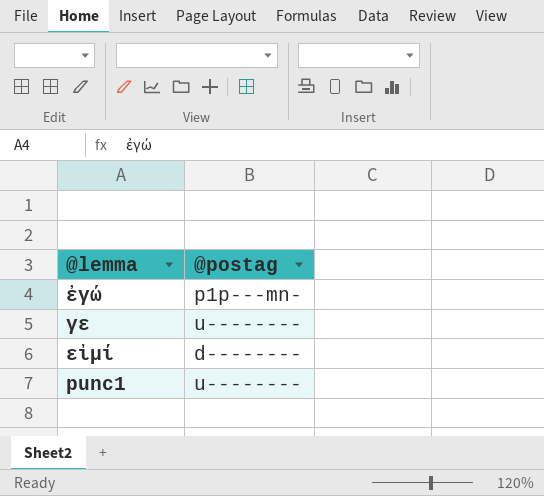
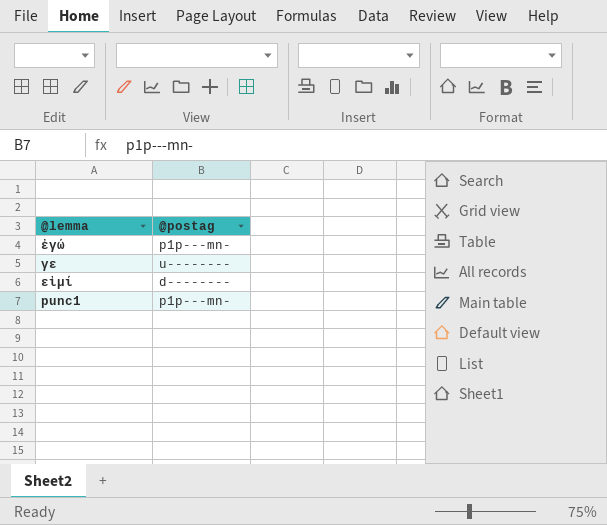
punc1 | @postag: u-------- -> p1p---mn-

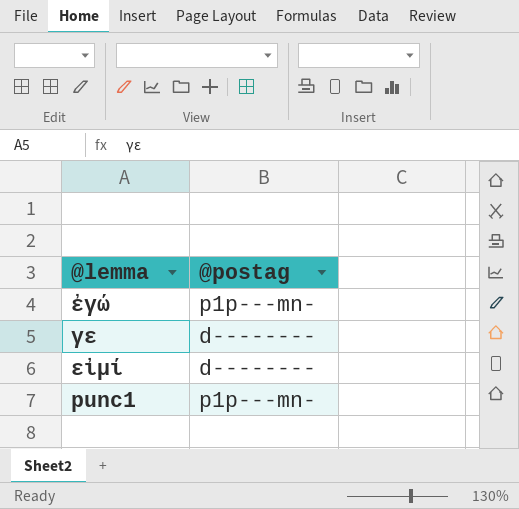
γε | @postag: u-------- -> d--------

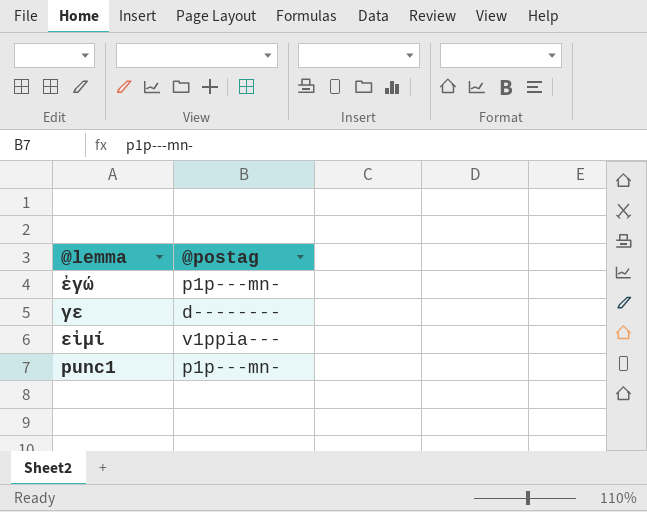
εἰμί | @postag: d-------- -> v1ppia---

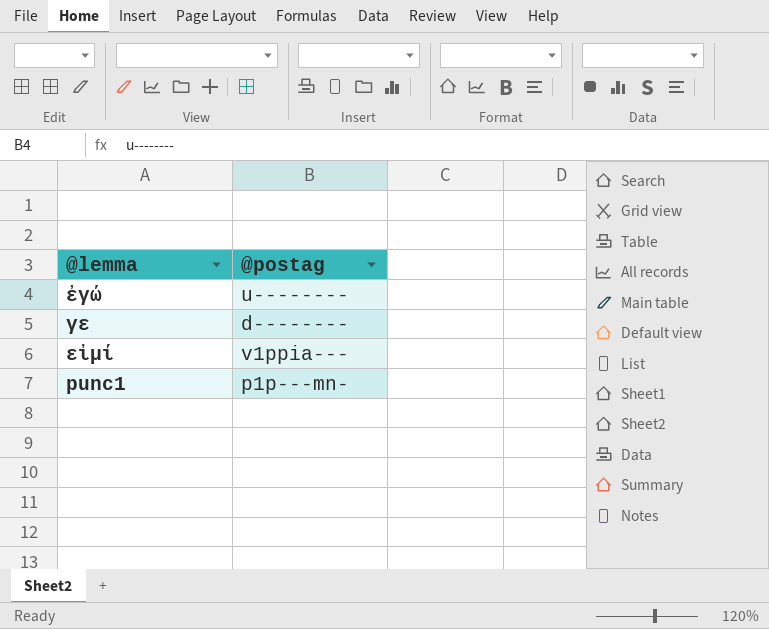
ἐγώ | @postag: p1p---mn- -> u--------

